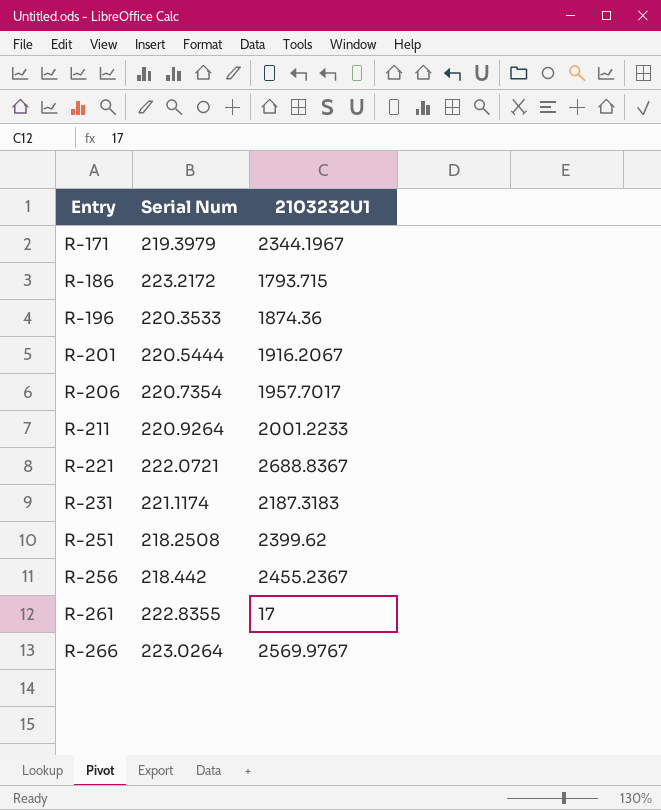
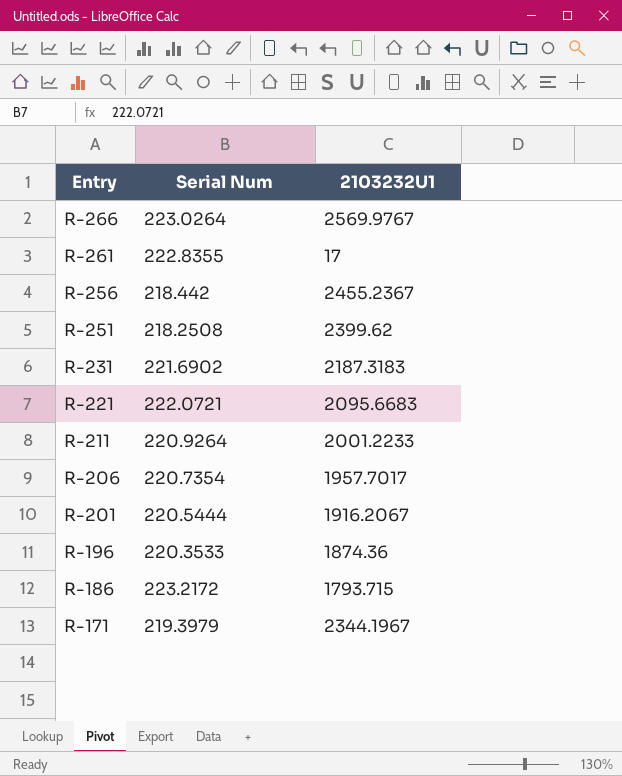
row order: Entry ascending -> Entry descending
R-231 | Serial Num: 221.1174 -> 221.6902
R-221 | 2103232U1: 2688.8367 -> 2095.6683

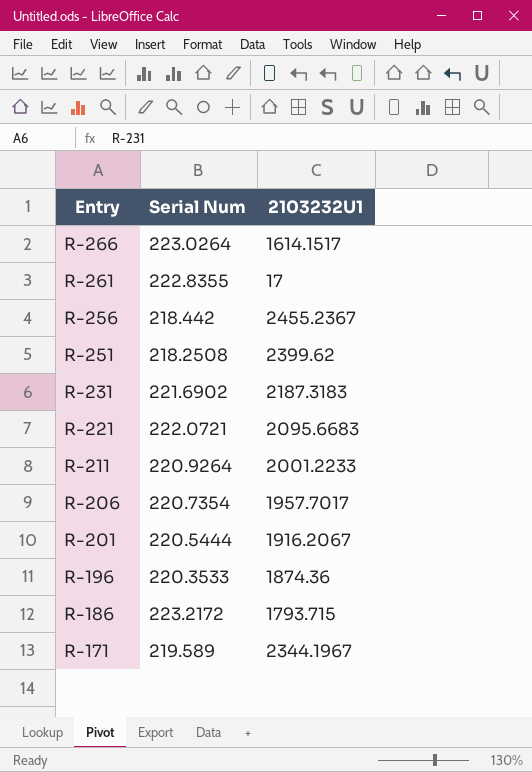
R-266 | 2103232U1: 2569.9767 -> 1614.1517
R-171 | Serial Num: 219.3979 -> 219.589

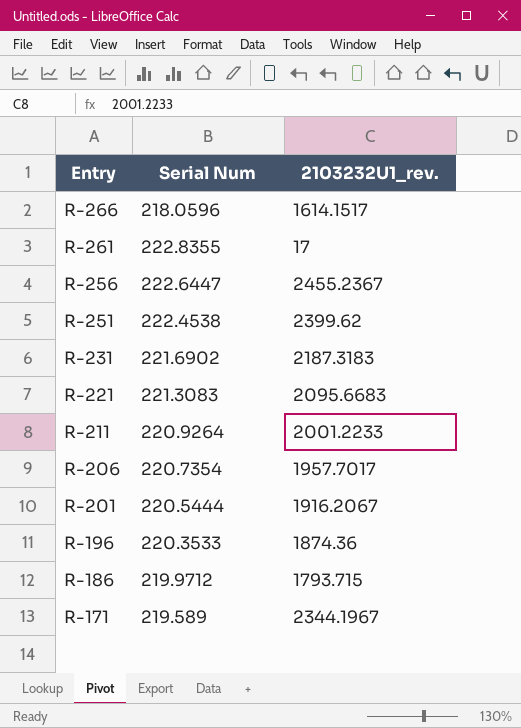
column name: 2103232U1 -> 2103232U1_rev.
R-266 | Serial Num: 223.0264 -> 218.0596
R-256 | Serial Num: 218.442 -> 222.6447
R-251 | Serial Num: 218.2508 -> 222.4538
R-221 | Serial Num: 222.0721 -> 221.3083
R-186 | Serial Num: 223.2172 -> 219.9712

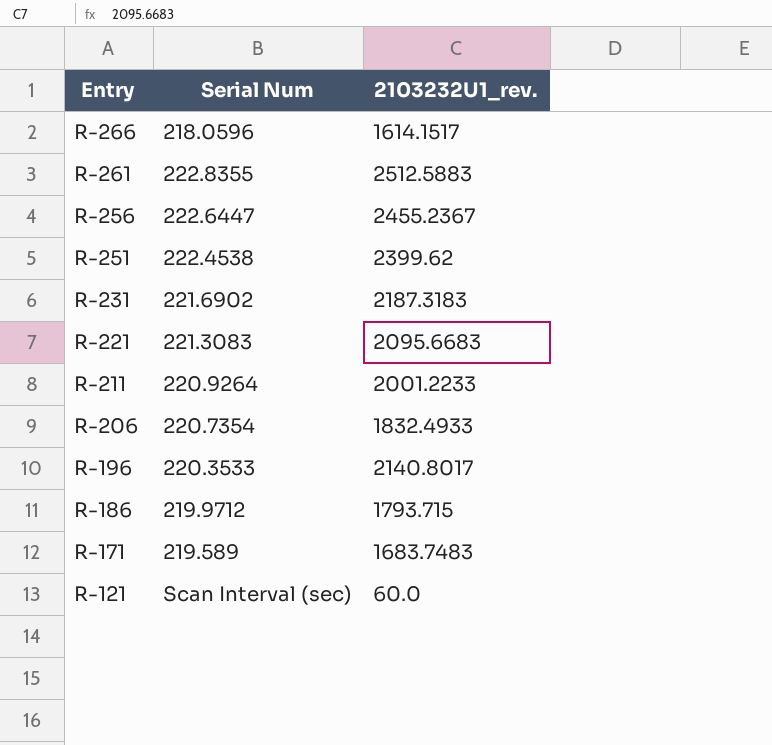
row R-201: 220.5444 | 1916.2067 -> none
R-261 | 2103232U1_rev.: 17 -> 2512.5883
R-206 | 2103232U1_rev.: 1957.7017 -> 1832.4933
R-196 | 2103232U1_rev.: 1874.36 -> 2140.8017
R-171 | 2103232U1_rev.: 2344.1967 -> 1683.7483
row R-121: none -> Scan Interval (sec) | 60.0

